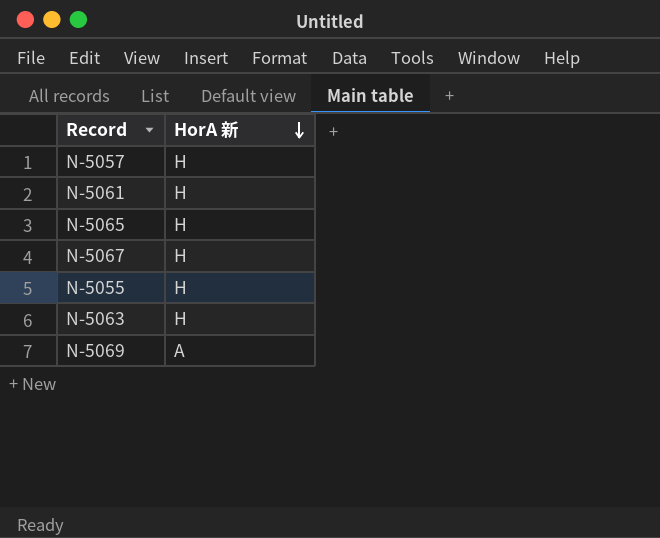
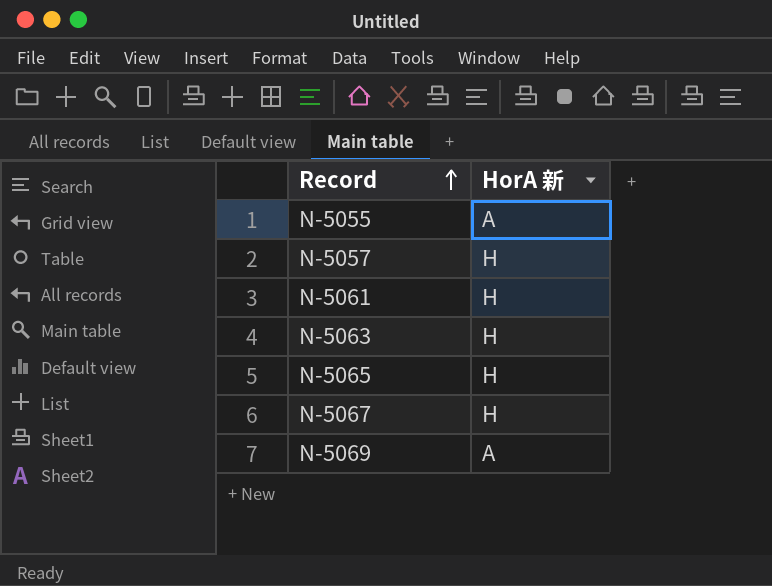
row order: HorA 新 descending -> Record ascending
N-5055 | HorA 新: H -> A

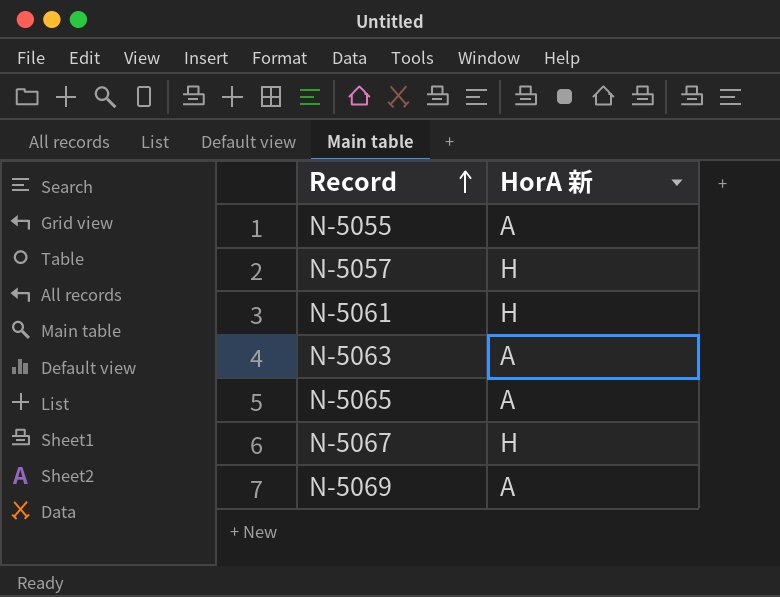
N-5063 | HorA 新: H -> A
N-5065 | HorA 新: H -> A

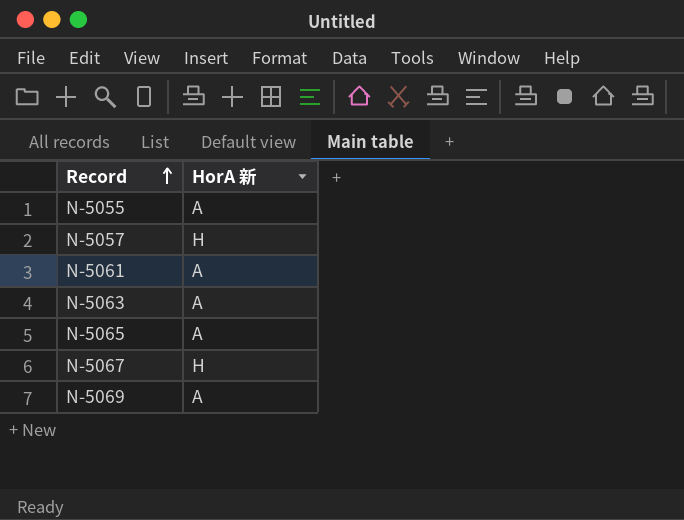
N-5061 | HorA 新: H -> A

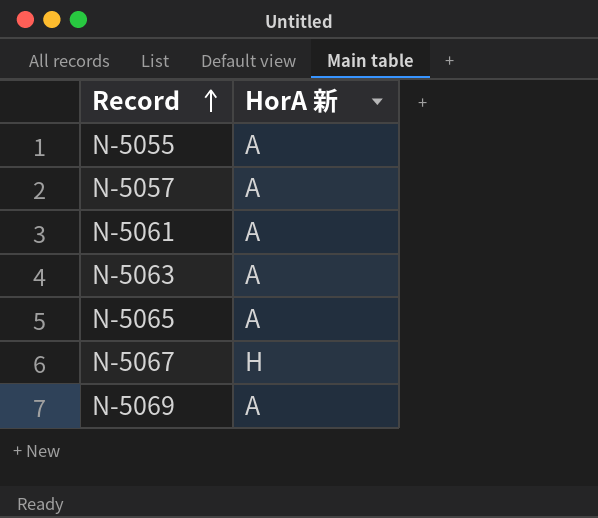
N-5057 | HorA 新: H -> A

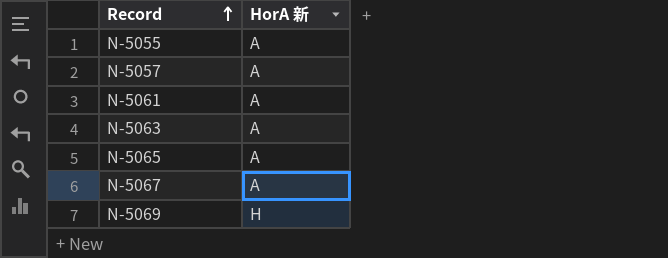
N-5067 | HorA 新: H -> A
N-5069 | HorA 新: A -> H

